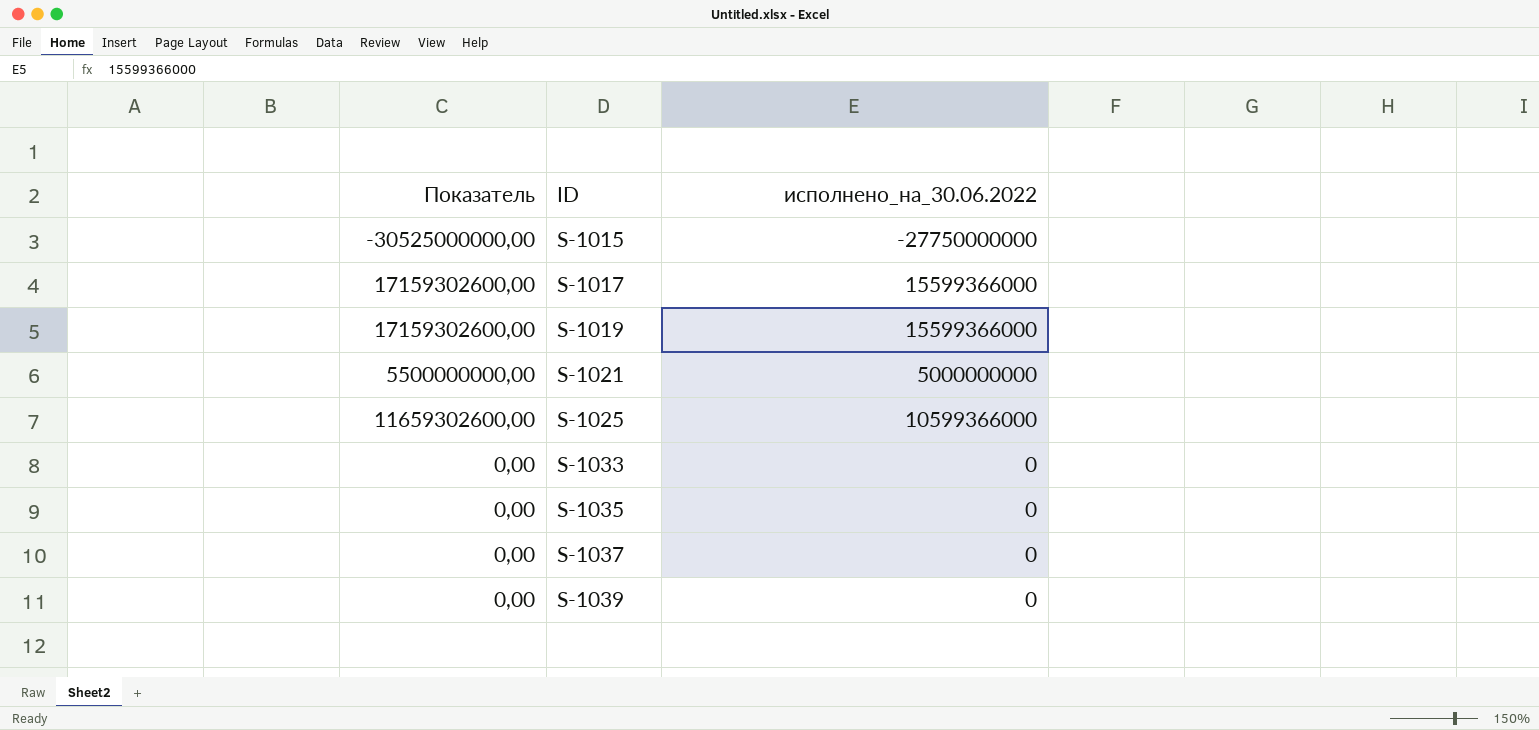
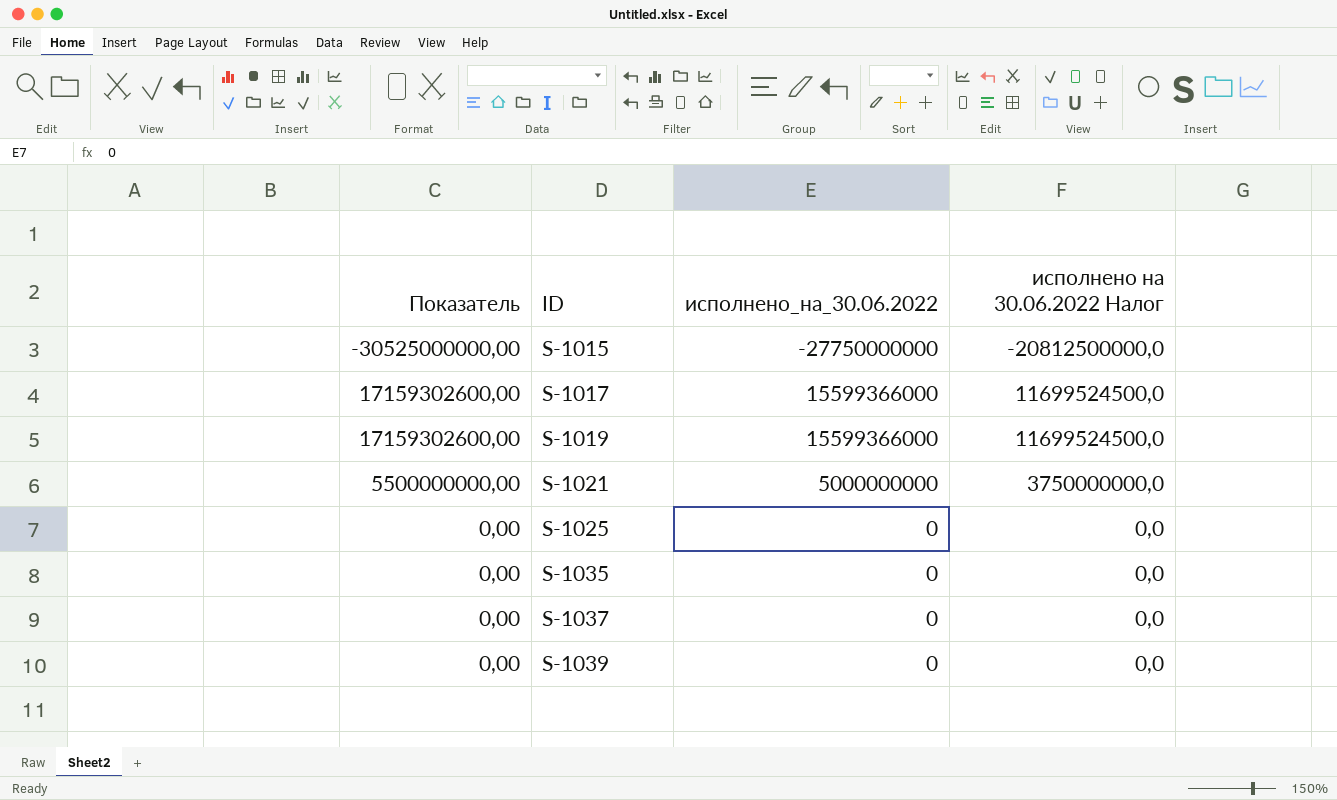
column исполнено на 30.06.2022 Налог | formula: none -> [исполнено_на_30.06.2022] * 0,75
row S-1033: 0,00 | 0 -> none
S-1025 | Показатель: 11659302600,00 -> 0,00
S-1025 | исполнено_на_30.06.2022: 10599366000 -> 0

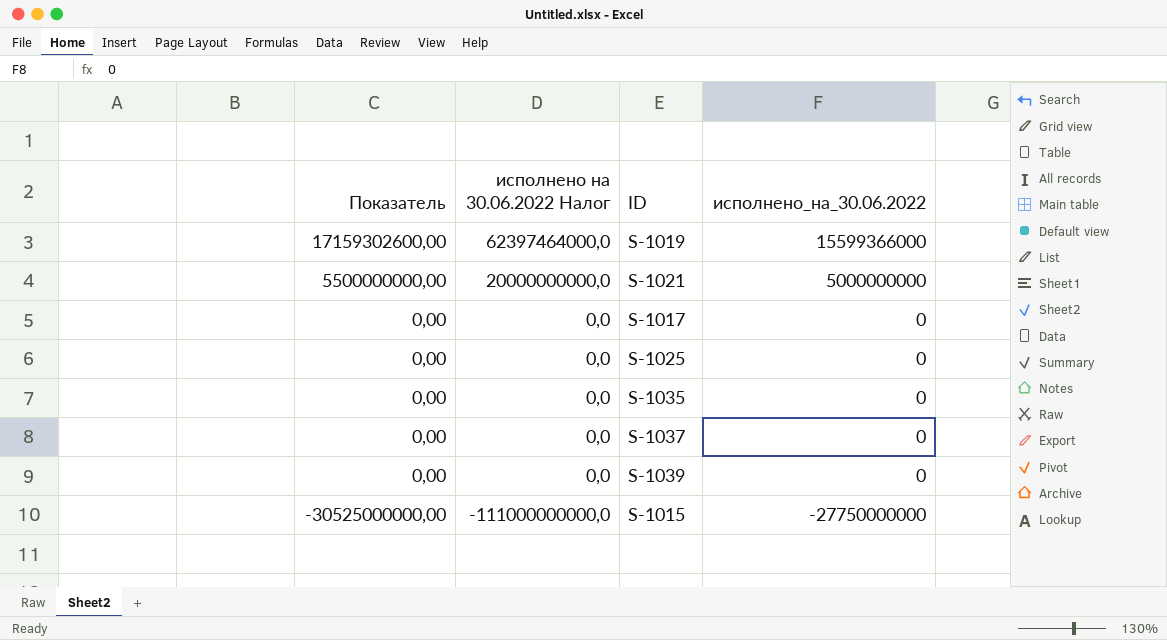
row order: ID ascending -> Показатель descending
column исполнено на 30.06.2022 Налог | formula: [исполнено_на_30.06.2022] * 0,75 -> [исполнено_на_30.06.2022] * 4
column исполнено на 30.06.2022 Налог | position: 4 -> 2
S-1017 | Показатель: 17159302600,00 -> 0,00
S-1017 | исполнено_на_30.06.2022: 15599366000 -> 0

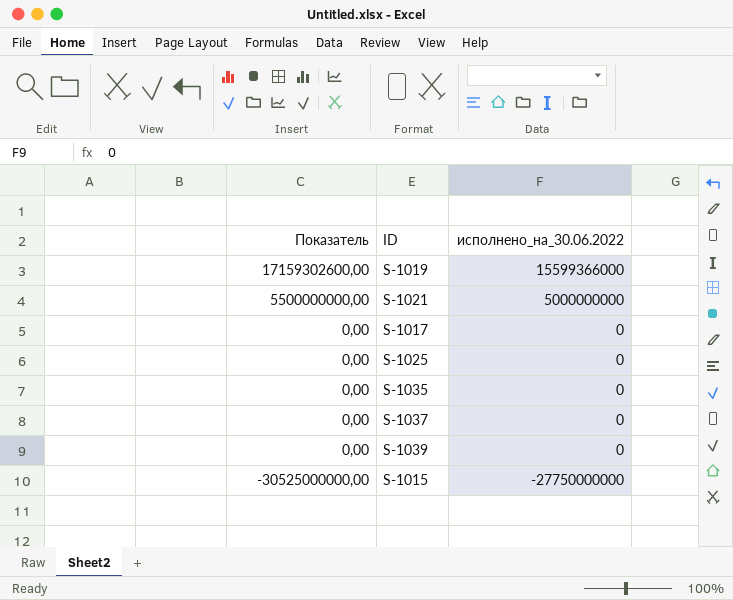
column исполнено на 30.06.2022 Налог | formula: [исполнено_на_30.06.2022] * 4 -> none

